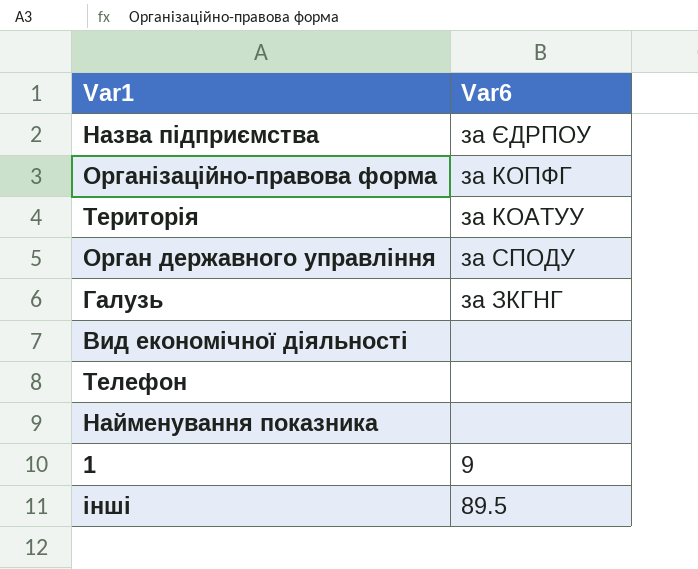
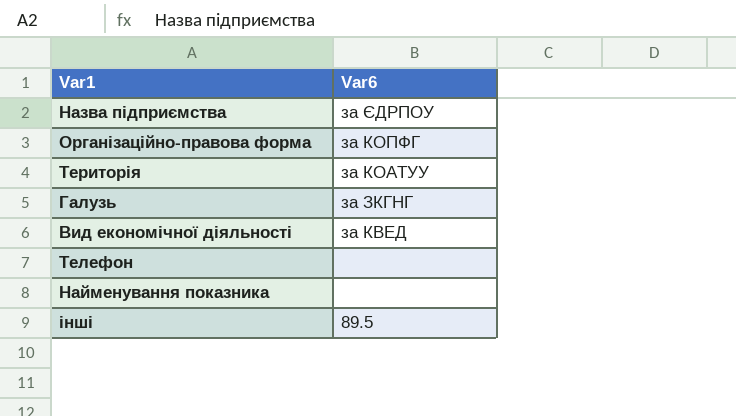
row Орган державного управління: за СПОДУ -> none
row 1: 9 -> none
Вид економічної діяльності | Var6: none -> за КВЕД

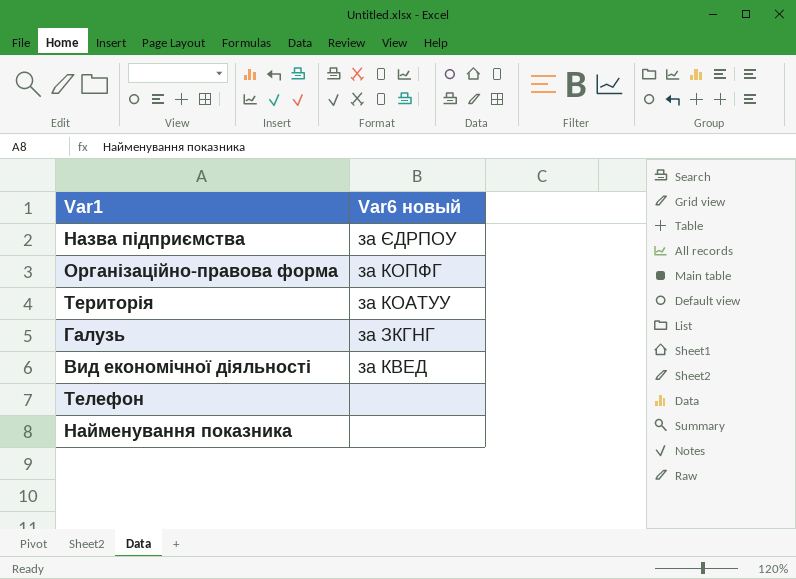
column name: Var6 -> Var6 новый
row інші: 89.5 -> none

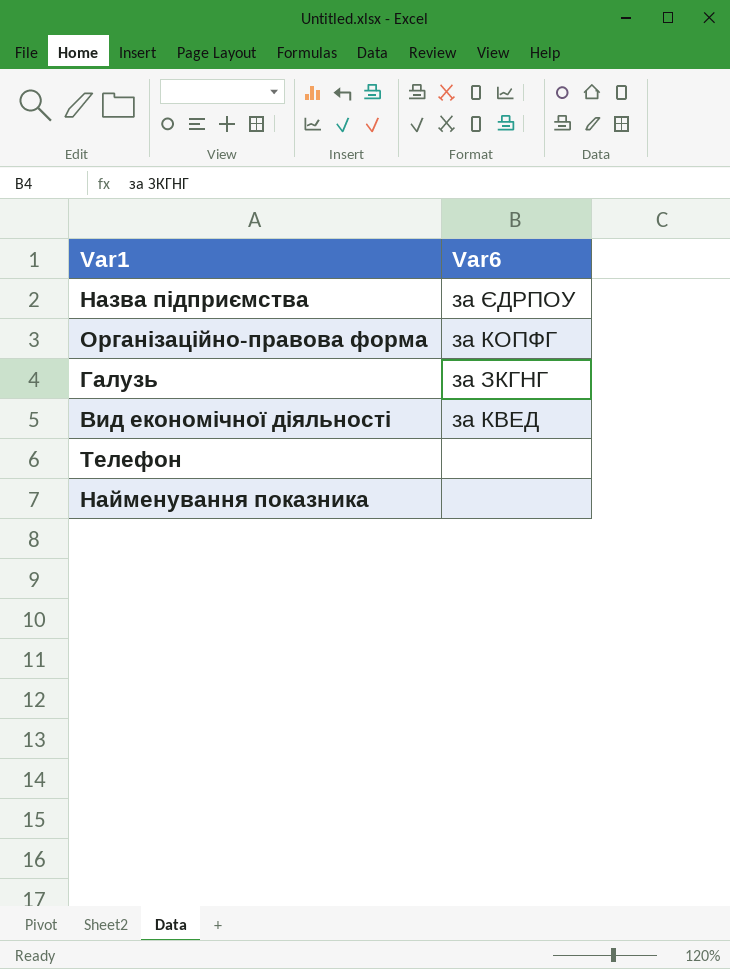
column name: Var6 новый -> Var6
row Територія: за КОАТУУ -> none

